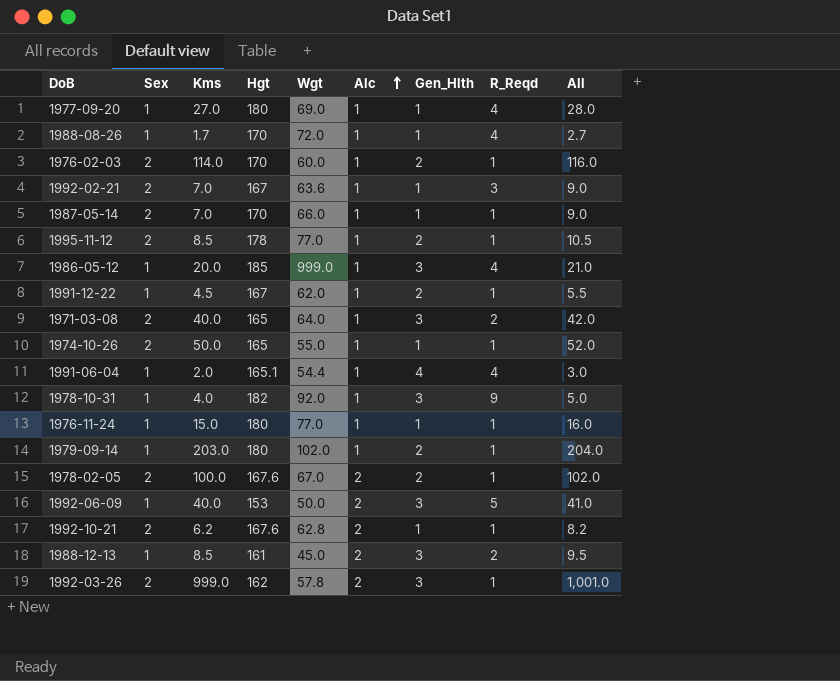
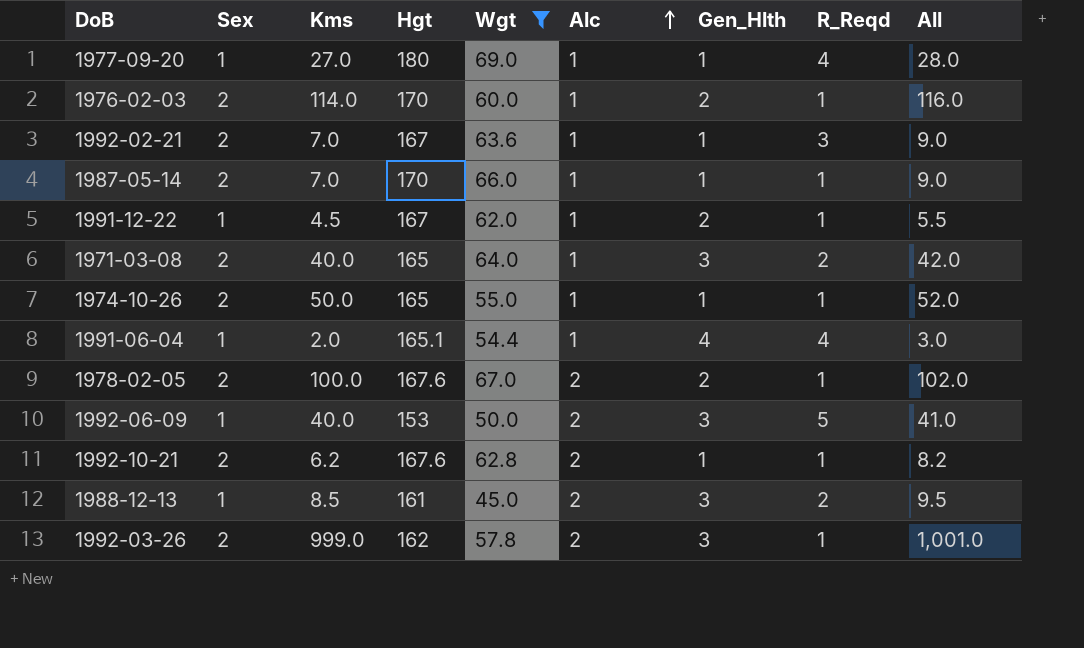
filter: none -> Wgt <= 69.0

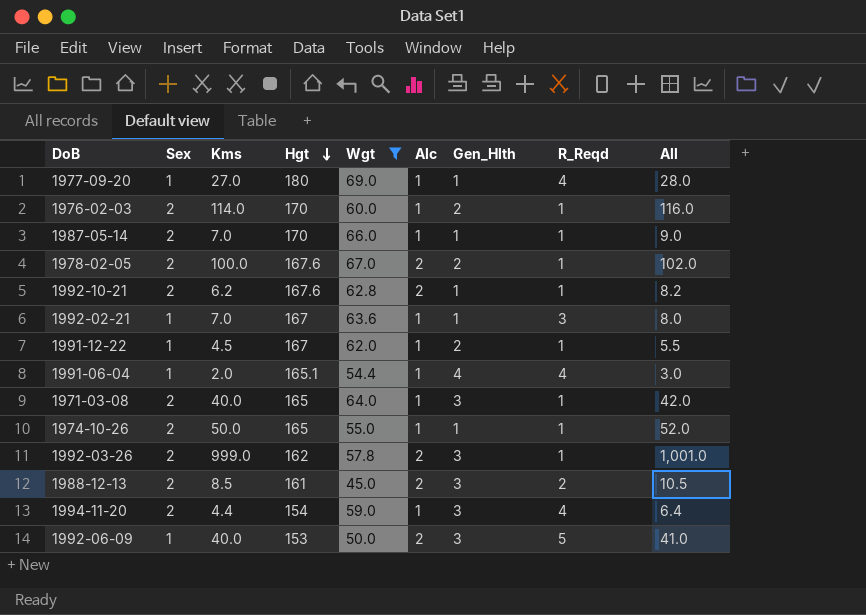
row order: Alc ascending -> Hgt descending
1992-02-21 | Sex: 2 -> 1
1992-02-21 | All: 9.0 -> 8.0
1971-03-08 | R_Reqd: 2 -> 1
1988-12-13 | Sex: 1 -> 2
1988-12-13 | All: 9.5 -> 10.5
row 1994-11-20: none -> 2 | 4.4 | 154 | 59.0 | 1 | 3 | 4 | 6.4

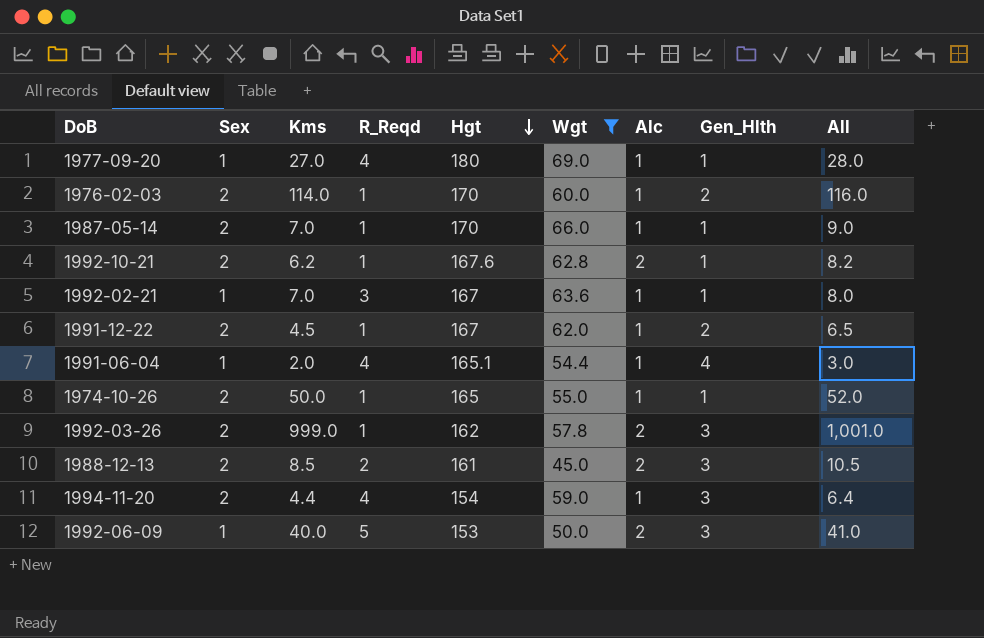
column R_Reqd | position: 8 -> 4
row 1978-02-05: 2 | 100.0 | 167.6 | 67.0 | 2 | 2 | 1 | 102.0 -> none
row 1971-03-08: 2 | 40.0 | 165 | 64.0 | 1 | 3 | 1 | 42.0 -> none
1991-12-22 | Sex: 1 -> 2
1991-12-22 | All: 5.5 -> 6.5

